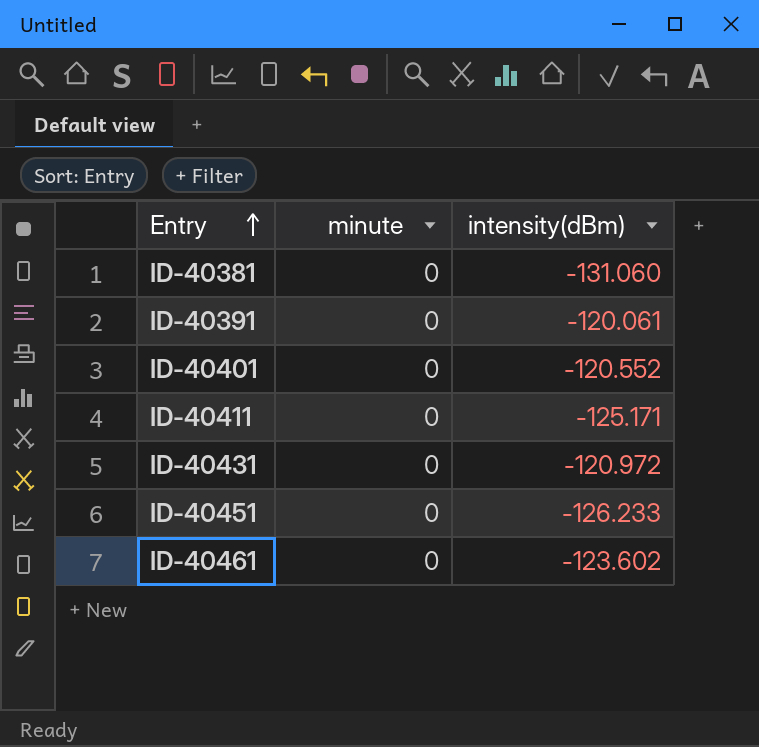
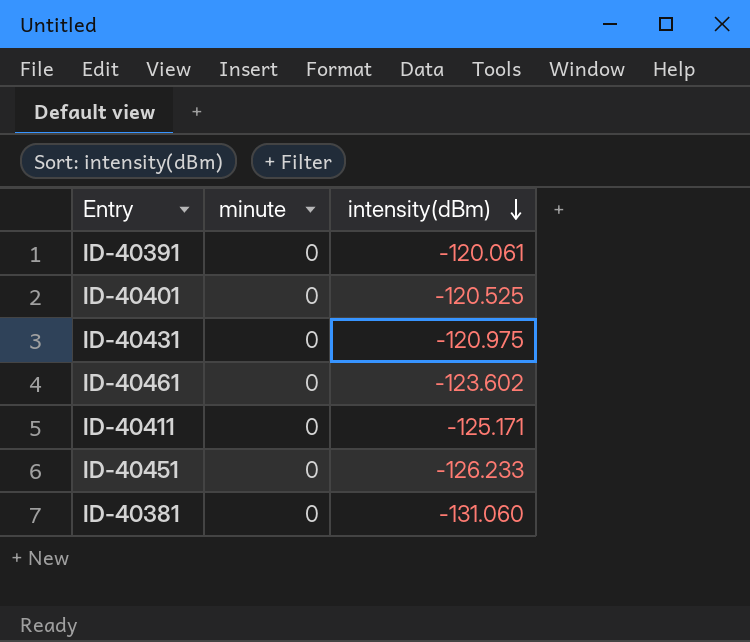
row order: Entry ascending -> intensity(dBm) descending
ID-40401 | intensity(dBm): -120.552 -> -120.525
ID-40431 | intensity(dBm): -120.972 -> -120.975

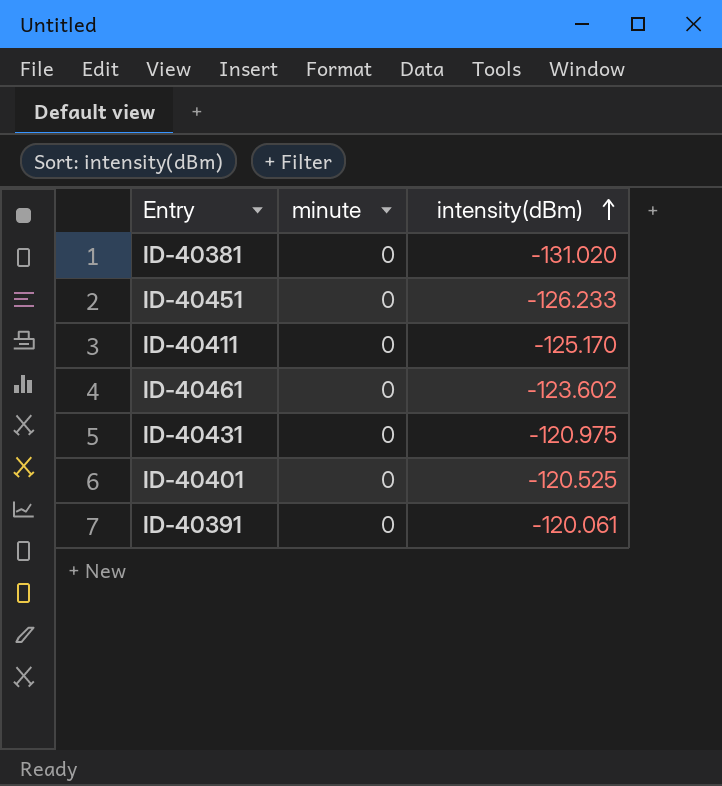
row order: intensity(dBm) descending -> intensity(dBm) ascending
ID-40381 | intensity(dBm): -131.060 -> -131.020
ID-40411 | intensity(dBm): -125.171 -> -125.170

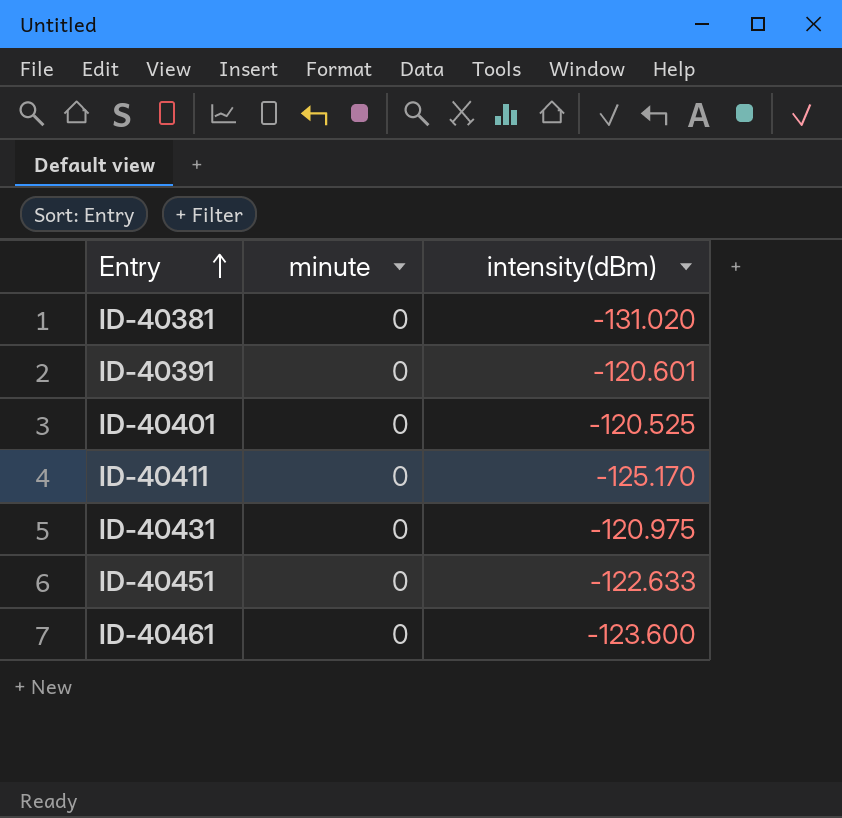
row order: intensity(dBm) ascending -> Entry ascending
ID-40391 | intensity(dBm): -120.061 -> -120.601
ID-40451 | intensity(dBm): -126.233 -> -122.633
ID-40461 | intensity(dBm): -123.602 -> -123.600

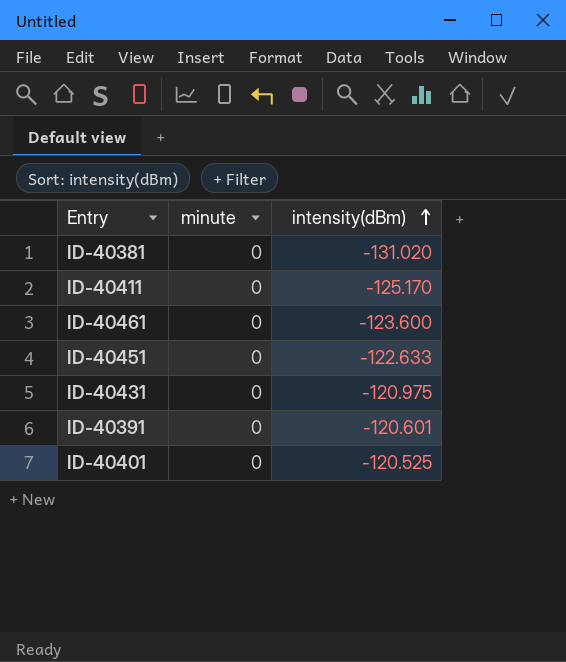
row order: Entry ascending -> intensity(dBm) ascending

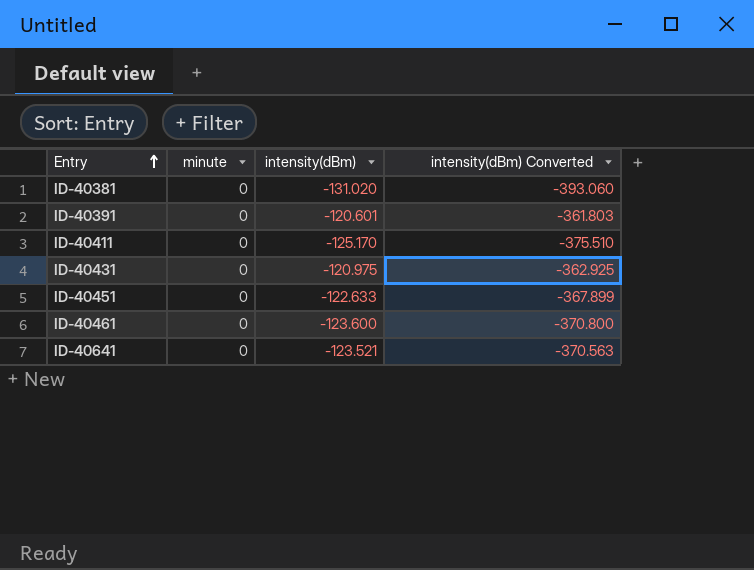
row order: intensity(dBm) ascending -> Entry ascending
column intensity(dBm) Converted | formula: none -> [intensity(dBm)] * 3
row ID-40401: 0 | -120.525 -> none
row ID-40641: none -> 0 | -123.521 | -370.563

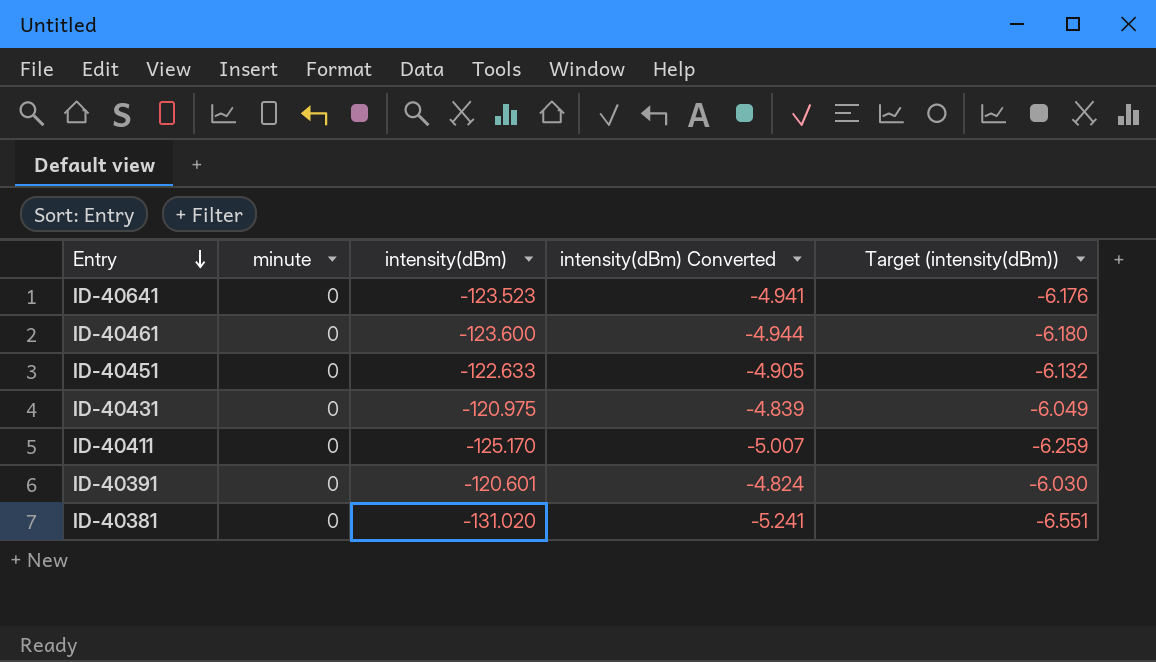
row order: Entry ascending -> Entry descending
column intensity(dBm) Converted | formula: [intensity(dBm)] * 3 -> [intensity(dBm)] * 0.04
column Target (intensity(dBm)) | formula: none -> [intensity(dBm)] * 0.05
ID-40641 | intensity(dBm): -123.521 -> -123.523

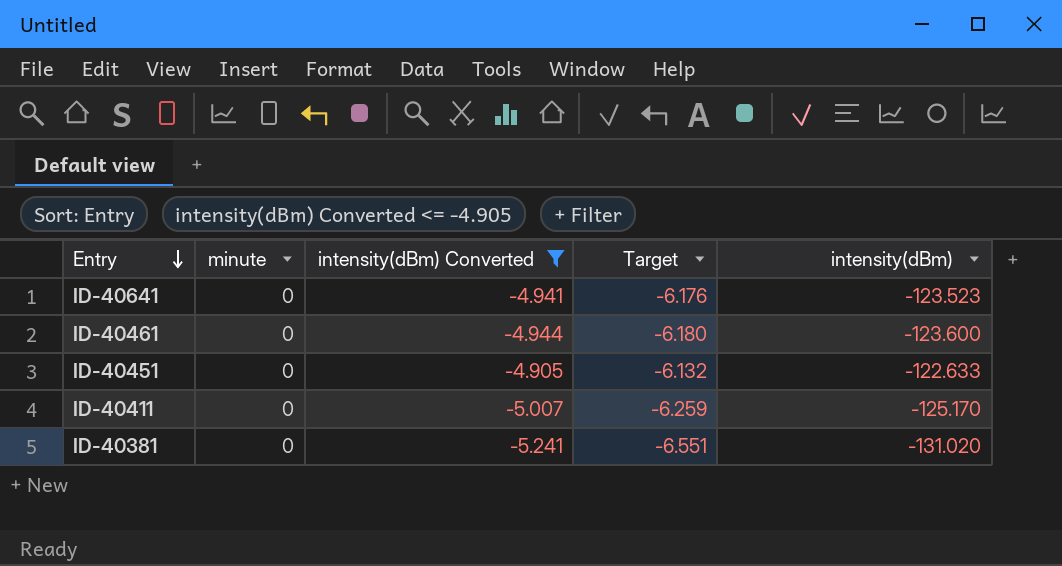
filter: none -> intensity(dBm) Converted <= -4.905
column name: Target (intensity(dBm)) -> Target
column intensity(dBm) | position: 3 -> 5

